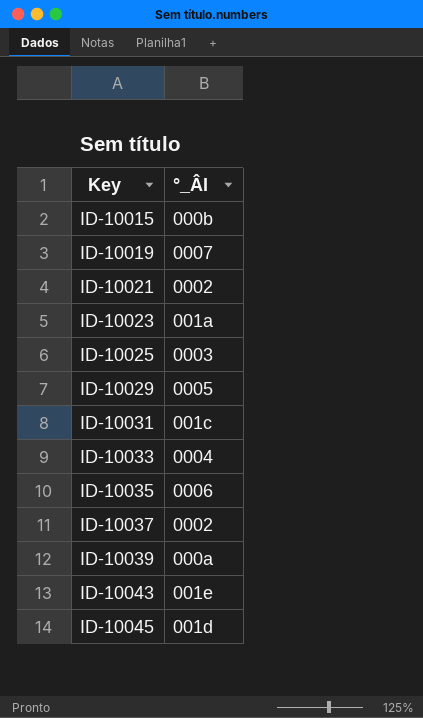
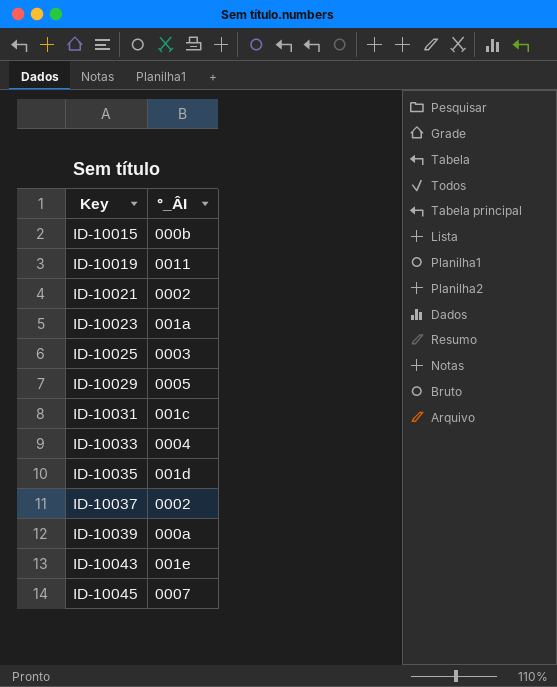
ID-10019 | °_ÂI: 0007 -> 0011
ID-10035 | °_ÂI: 0006 -> 001d
ID-10045 | °_ÂI: 001d -> 0007

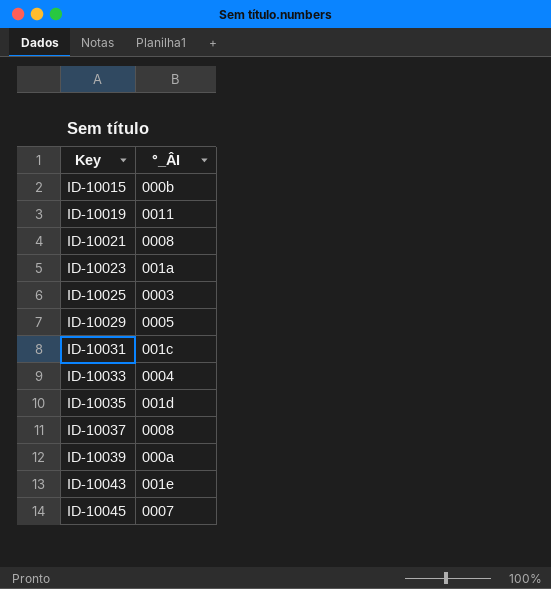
ID-10021 | °_ÂI: 0002 -> 0008
ID-10037 | °_ÂI: 0002 -> 0008

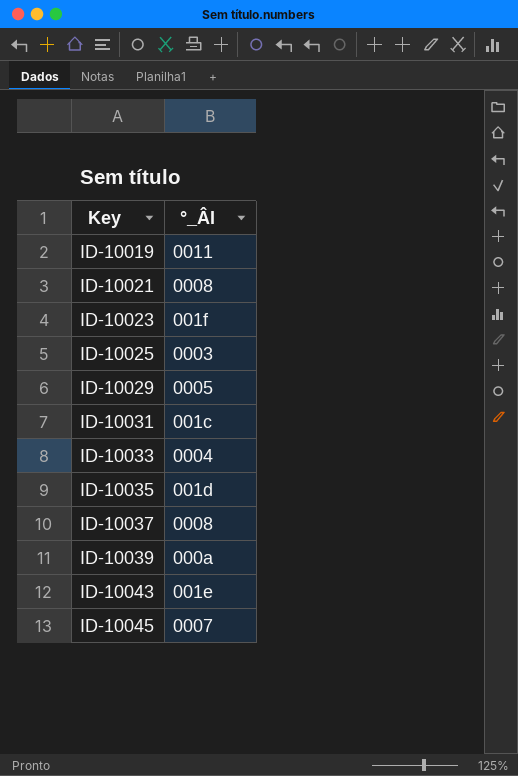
row ID-10015: 000b -> none
ID-10023 | °_ÂI: 001a -> 001f

